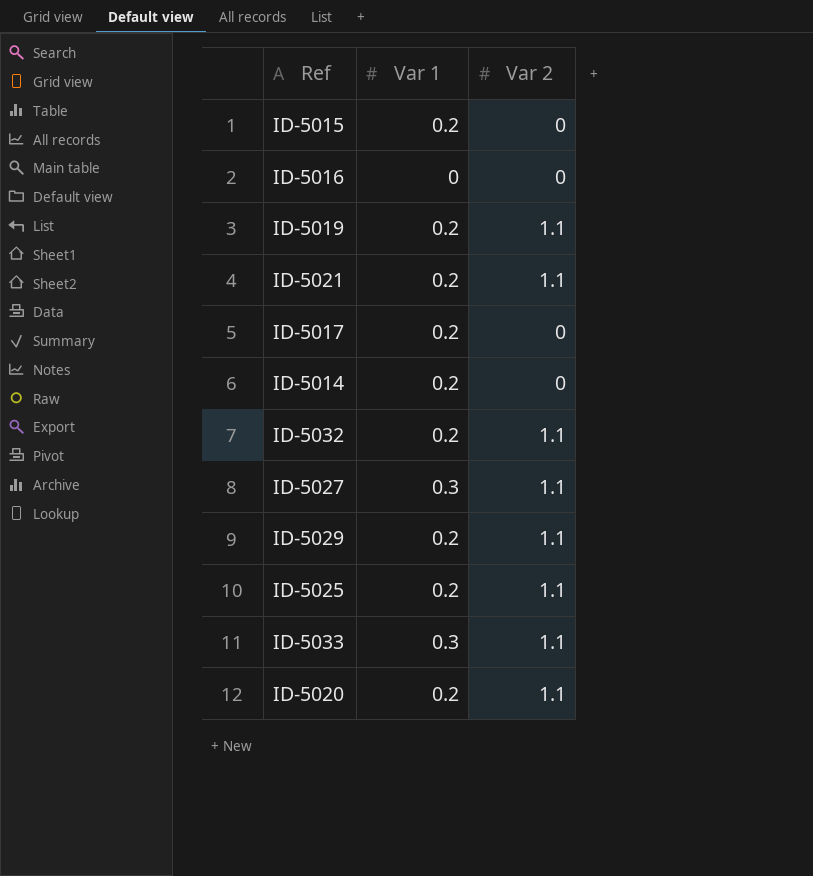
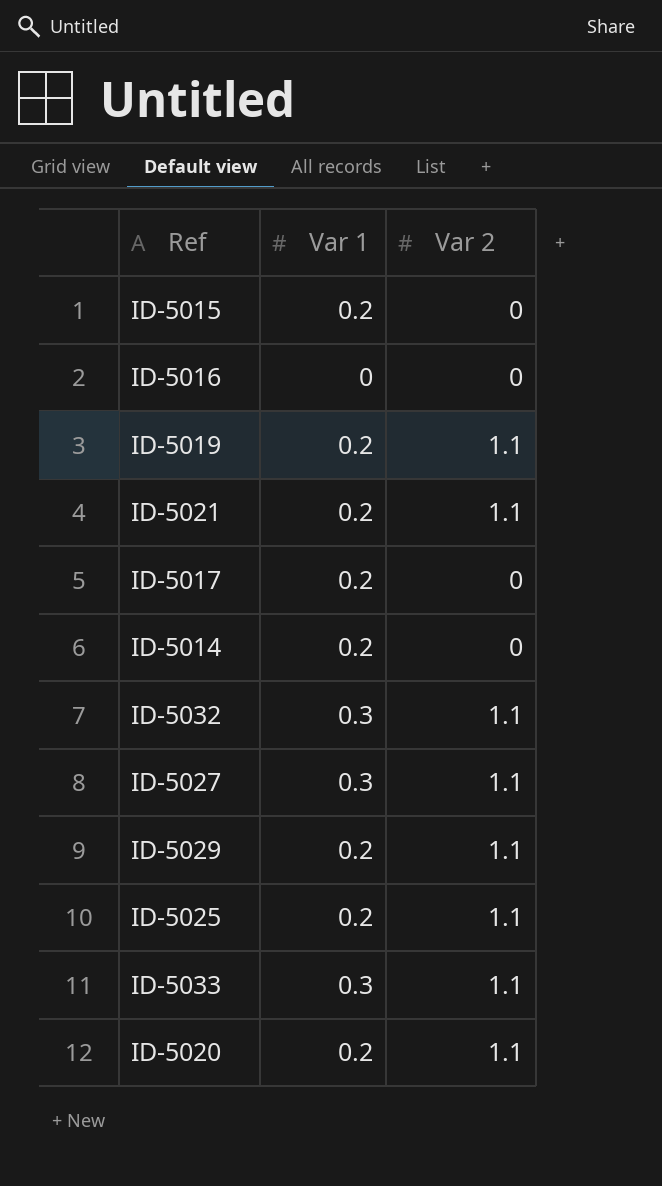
ID-5032 | Var 1: 0.2 -> 0.3

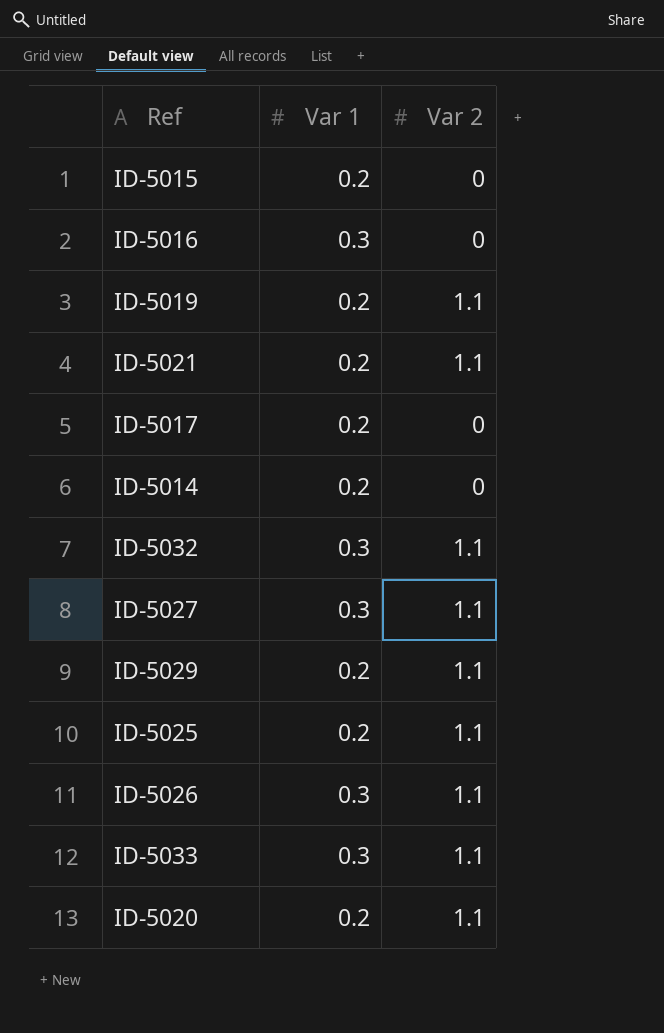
ID-5016 | Var 1: 0 -> 0.3
row ID-5026: none -> 0.3 | 1.1

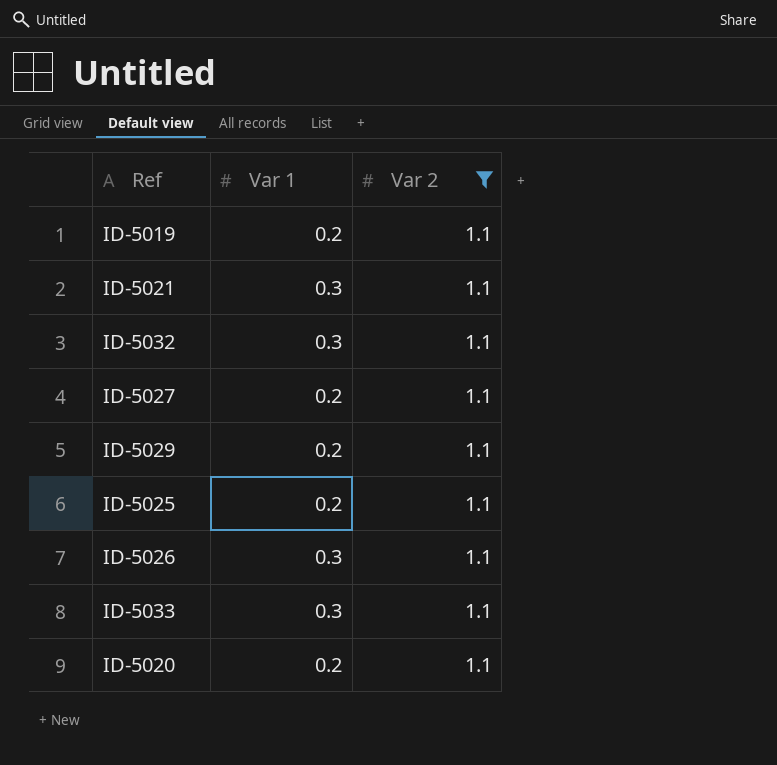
filter: none -> Var 2 = 1.1
ID-5021 | Var 1: 0.2 -> 0.3
ID-5027 | Var 1: 0.3 -> 0.2

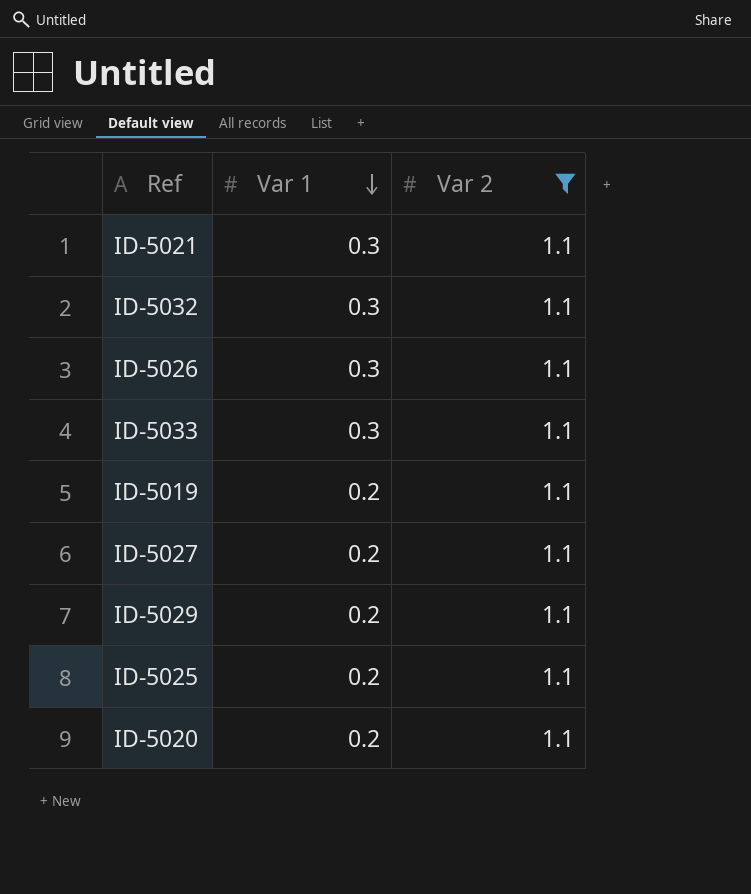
row order: none -> Var 1 descending

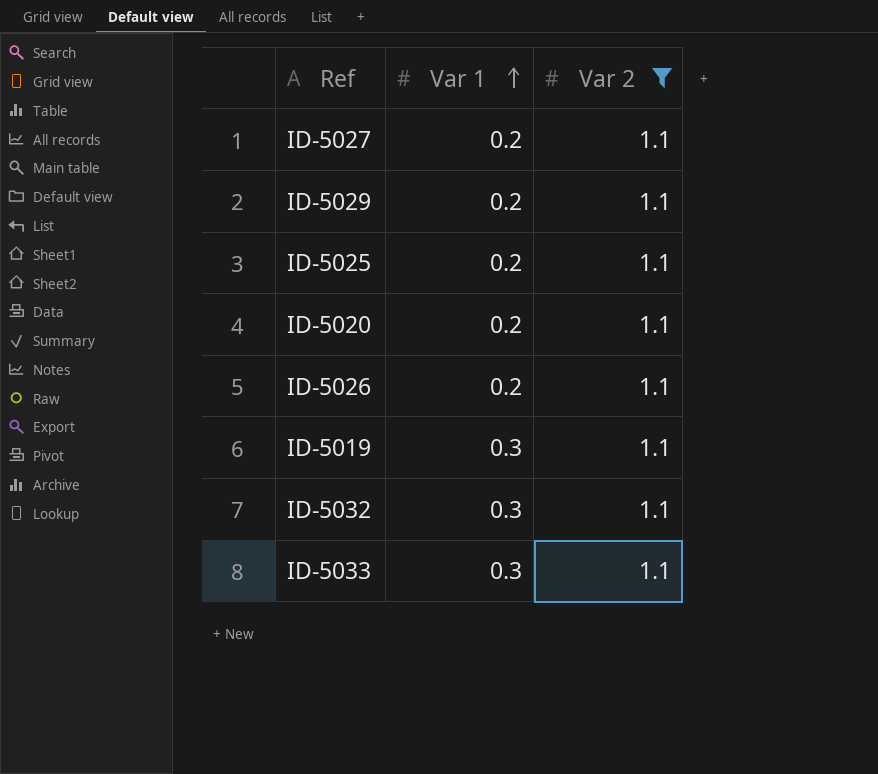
row order: Var 1 descending -> Var 1 ascending
row ID-5021: 0.3 | 1.1 -> none
ID-5026 | Var 1: 0.3 -> 0.2
ID-5019 | Var 1: 0.2 -> 0.3

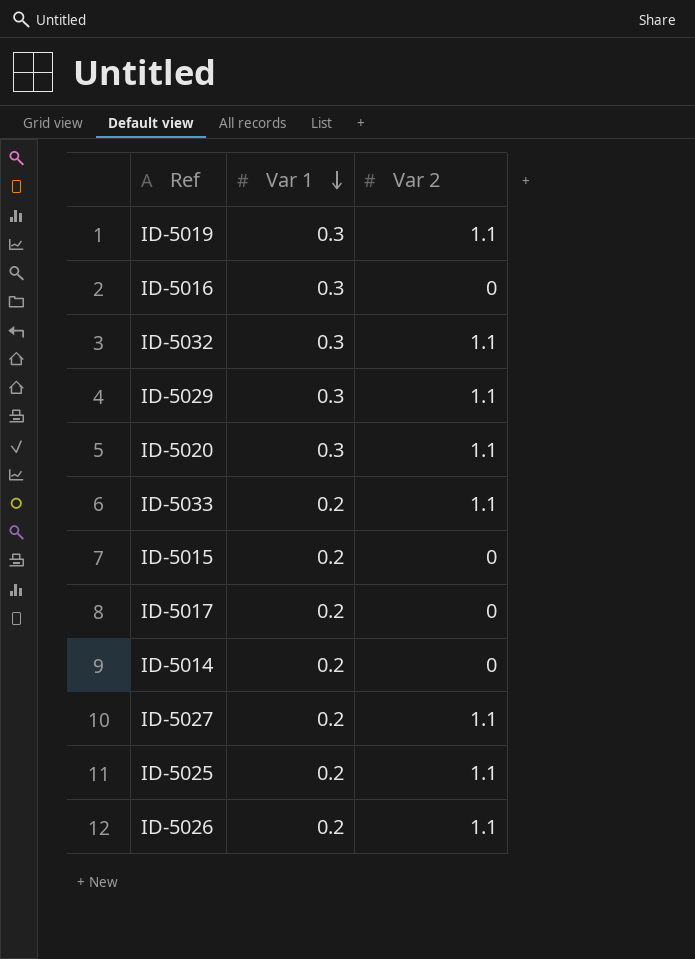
filter: Var 2 = 1.1 -> none
row order: Var 1 ascending -> Var 1 descending
ID-5029 | Var 1: 0.2 -> 0.3
ID-5020 | Var 1: 0.2 -> 0.3
ID-5033 | Var 1: 0.3 -> 0.2

